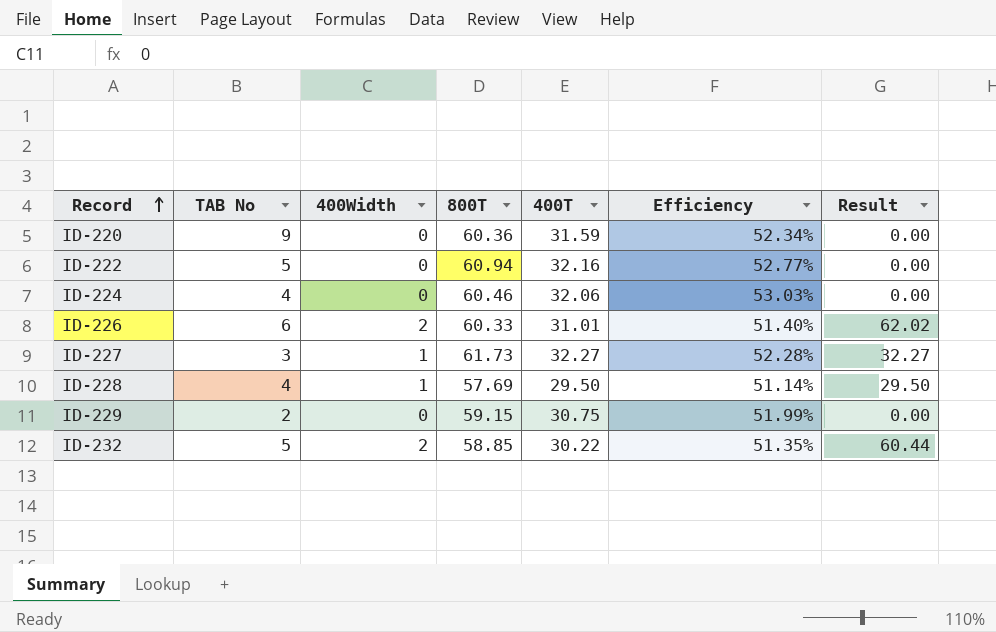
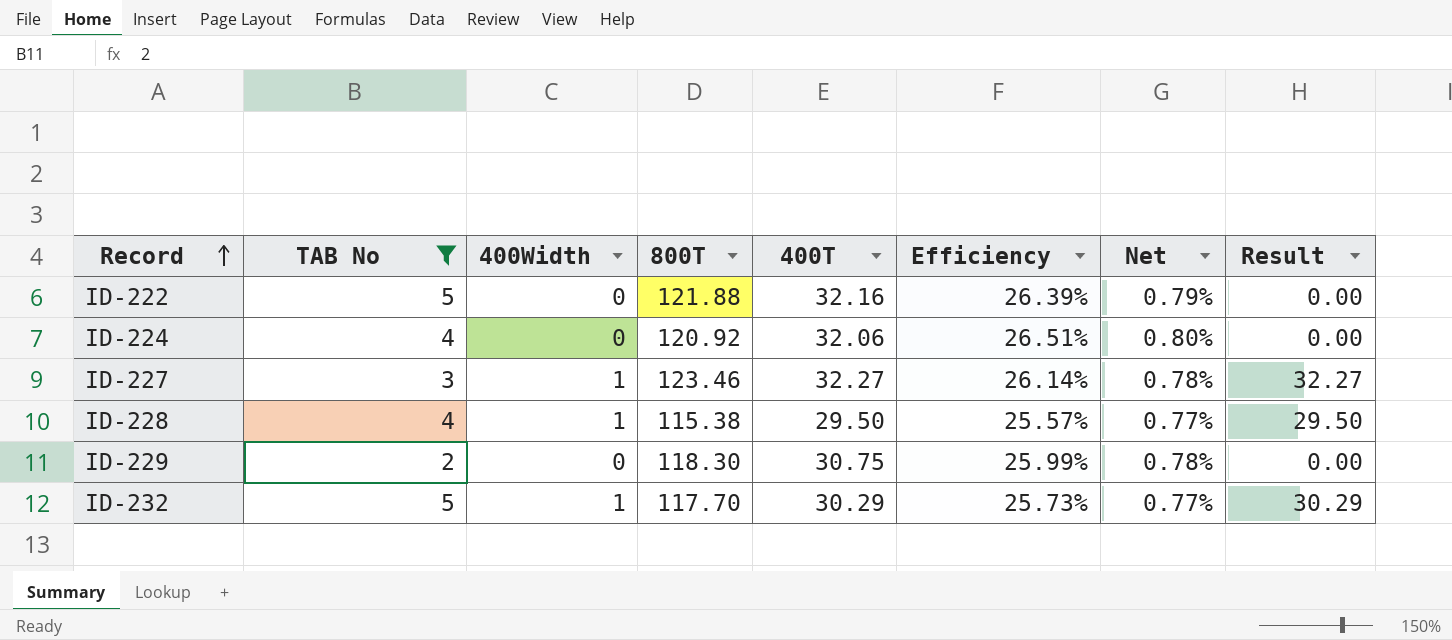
filter: none -> TAB No <= 5
column Net | formula: none -> [Efficiency] * 0.03
ID-222 | 800T: 60.94 -> 121.88
ID-222 | Efficiency: 52.77% -> 26.39%
ID-224 | 800T: 60.46 -> 120.92
ID-224 | Efficiency: 53.03% -> 26.51%
ID-227 | 800T: 61.73 -> 123.46
ID-227 | Efficiency: 52.28% -> 26.14%
ID-228 | 800T: 57.69 -> 115.38
ID-228 | Efficiency: 51.14% -> 25.57%
ID-229 | 800T: 59.15 -> 118.30
ID-229 | Efficiency: 51.99% -> 25.99%
ID-232 | 400Width: 2 -> 1
ID-232 | 800T: 58.85 -> 117.70
ID-232 | 400T: 30.22 -> 30.29
ID-232 | Efficiency: 51.35% -> 25.73%
ID-232 | Result: 60.44 -> 30.29

